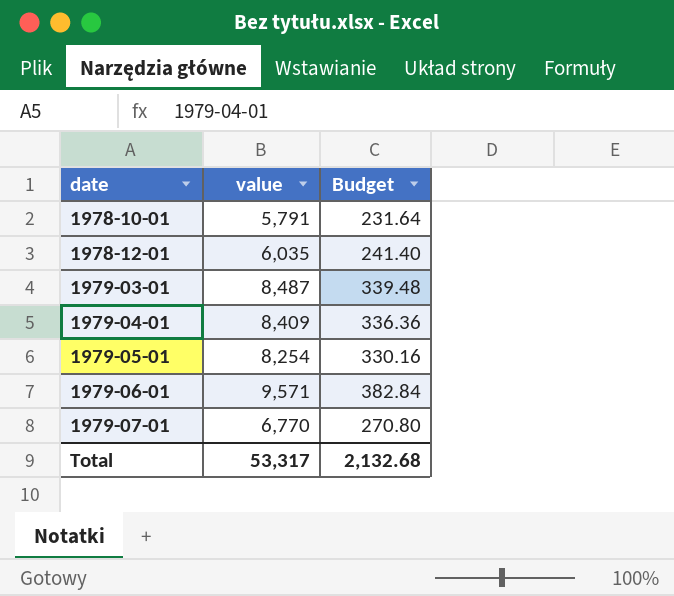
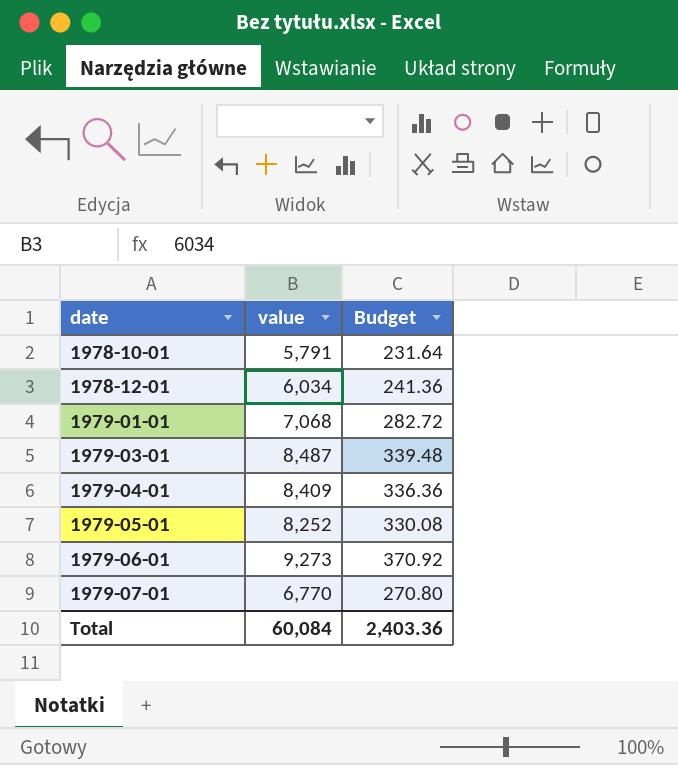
1978-12-01 | value: 6,035 -> 6,034
1978-12-01 | Budget: 241.40 -> 241.36
row 1979-01-01: none -> 7,068 | 282.72
1979-05-01 | value: 8,254 -> 8,252
1979-05-01 | Budget: 330.16 -> 330.08
1979-06-01 | value: 9,571 -> 9,273
1979-06-01 | Budget: 382.84 -> 370.92
Total | value: 53,317 -> 60,084
Total | Budget: 2,132.68 -> 2,403.36

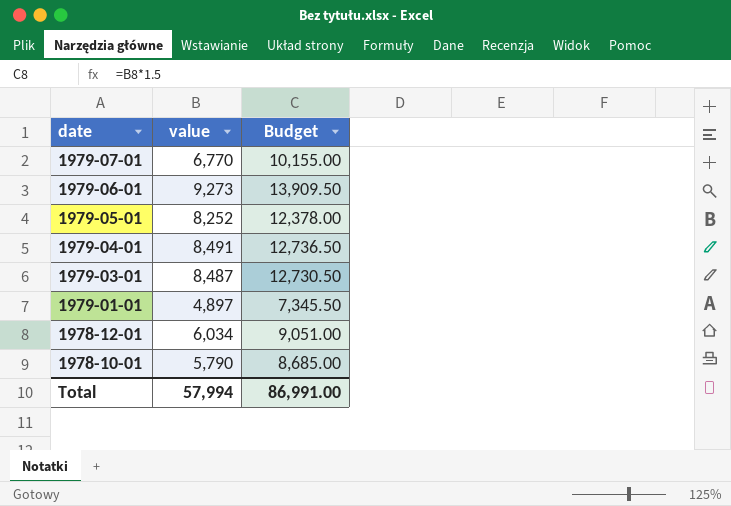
row order: date ascending -> date descending
column Budget | formula: [value] * 0.04 -> [value] * 1.5
1979-04-01 | value: 8,409 -> 8,491
1979-01-01 | value: 7,068 -> 4,897
1978-10-01 | value: 5,791 -> 5,790
Total | value: 60,084 -> 57,994
Total | Budget: 2,403.36 -> 86,991.00

